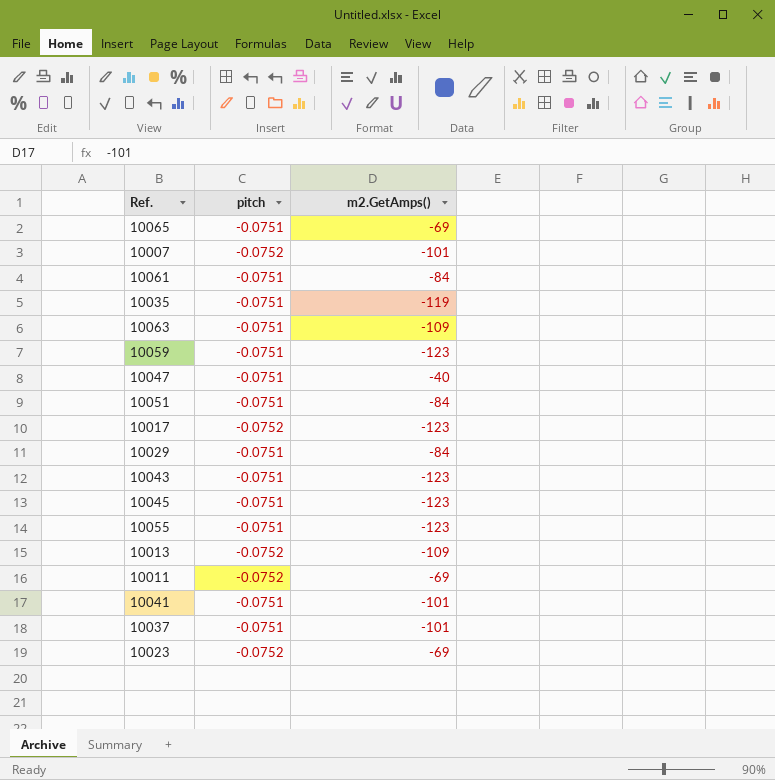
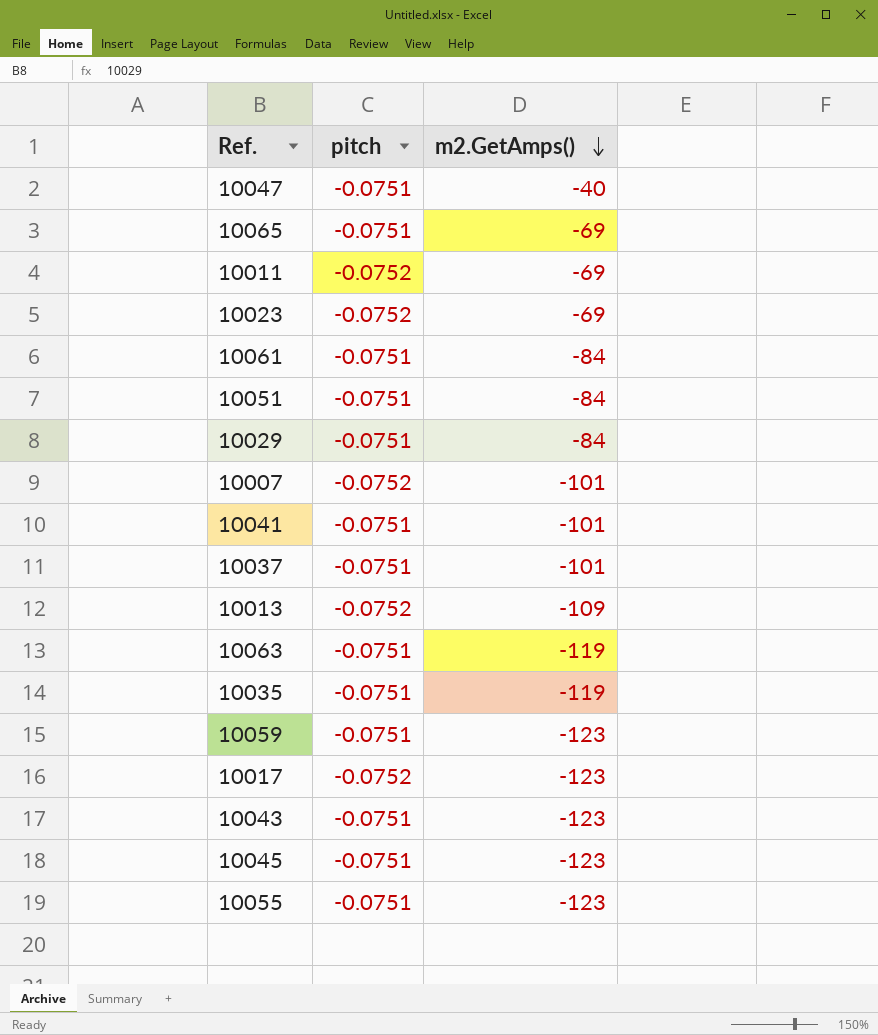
row order: none -> m2.GetAmps() descending
10063 | m2.GetAmps(): -109 -> -119

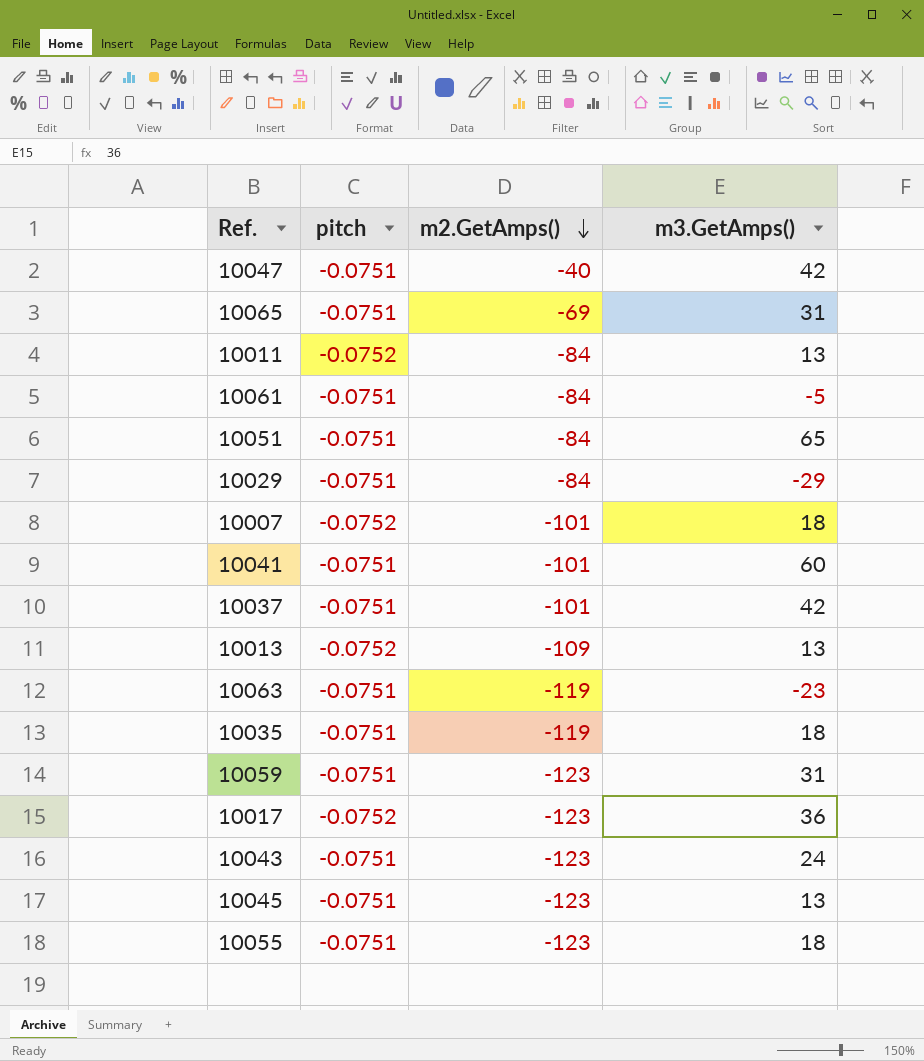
column m3.GetAmps() | position: none -> 4
row 10023: -0.0752 | -69 -> none
10011 | m2.GetAmps(): -69 -> -84

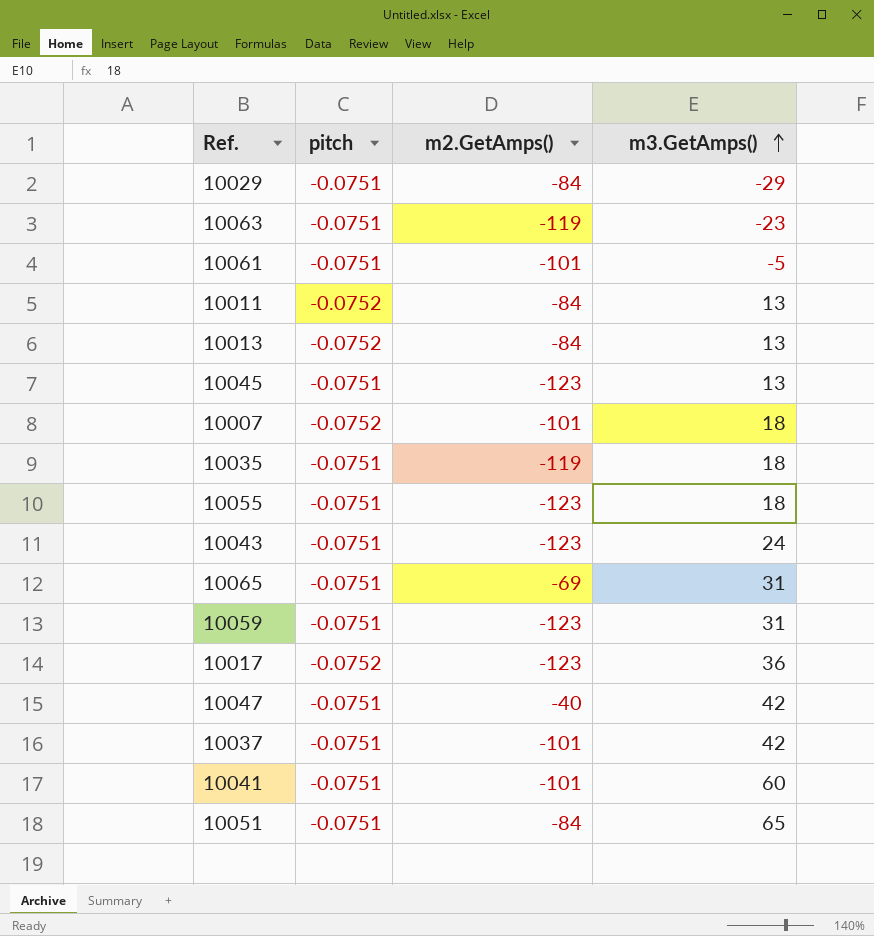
row order: m2.GetAmps() descending -> m3.GetAmps() ascending
10061 | m2.GetAmps(): -84 -> -101
10013 | m2.GetAmps(): -109 -> -84

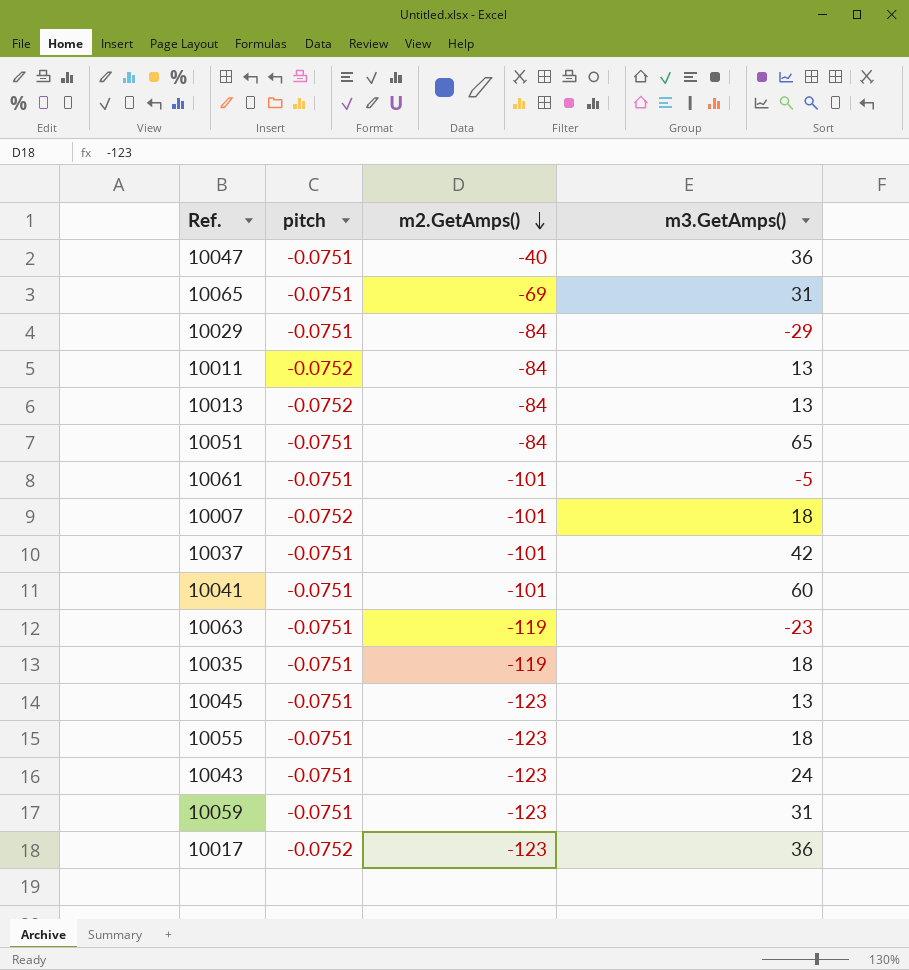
row order: m3.GetAmps() ascending -> m2.GetAmps() descending
10047 | m3.GetAmps(): 42 -> 36

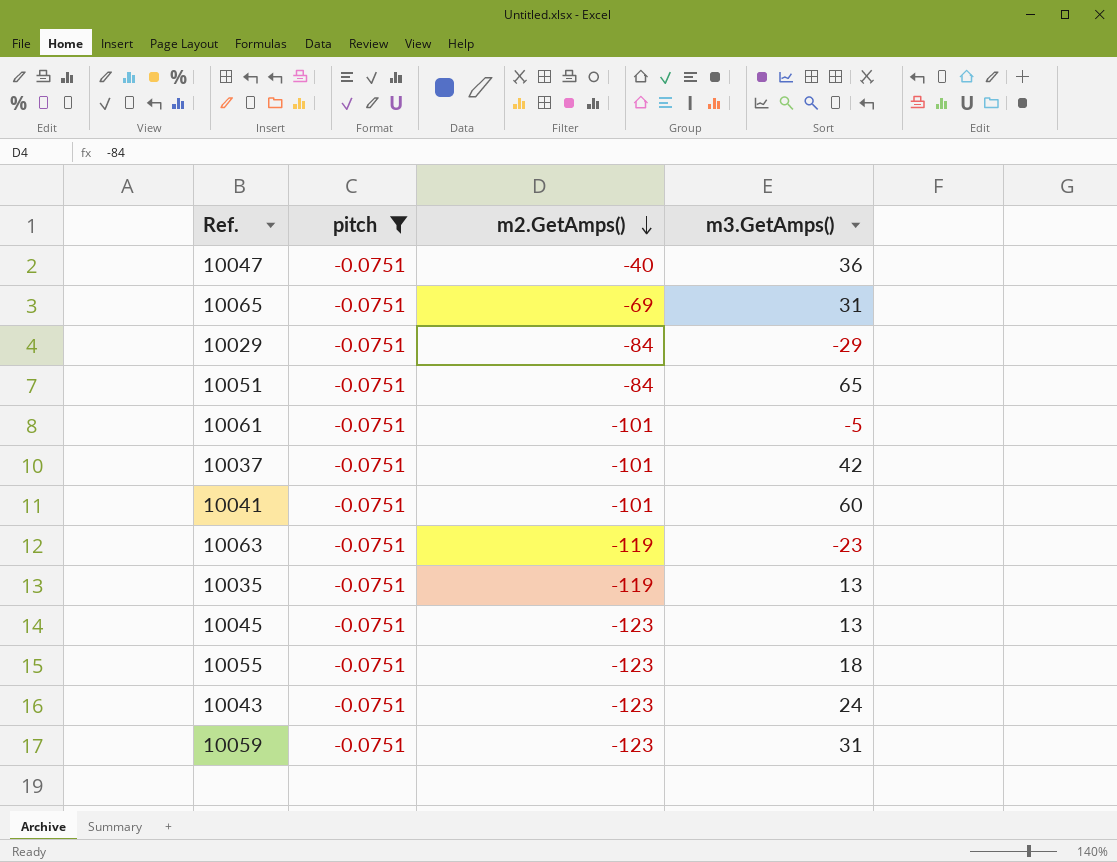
filter: none -> pitch = -0.0751
10035 | m3.GetAmps(): 18 -> 13

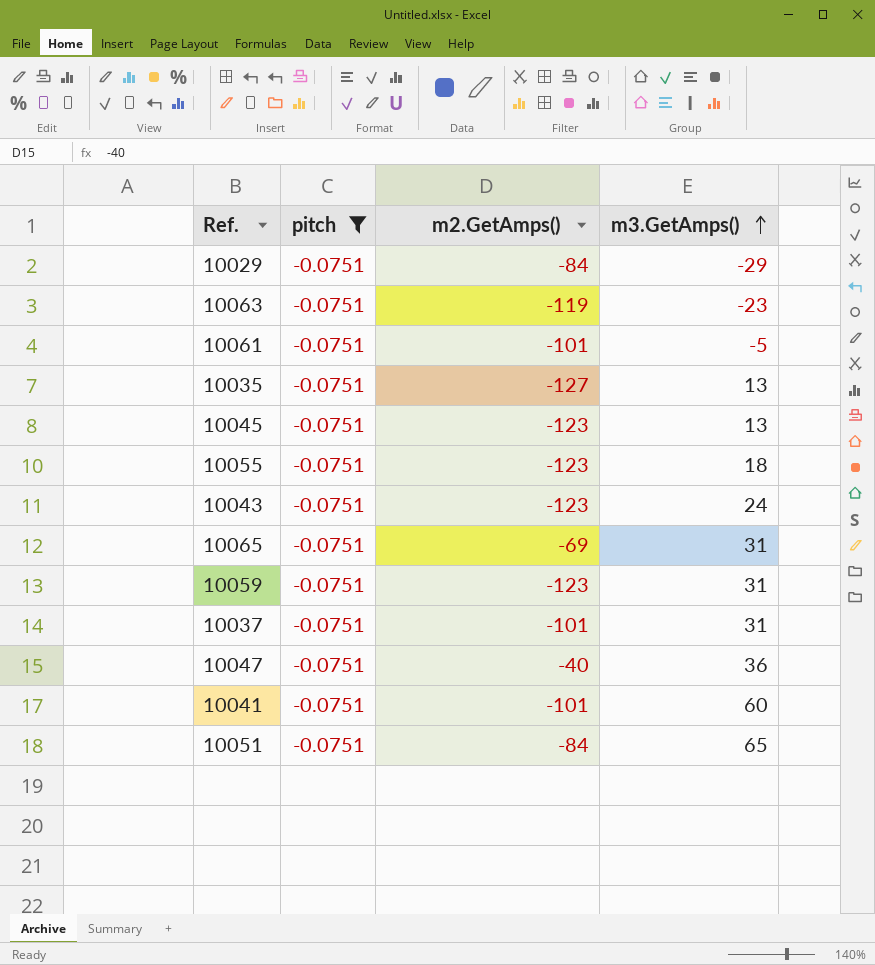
row order: m2.GetAmps() descending -> m3.GetAmps() ascending
10035 | m2.GetAmps(): -119 -> -127
10037 | m3.GetAmps(): 42 -> 31

